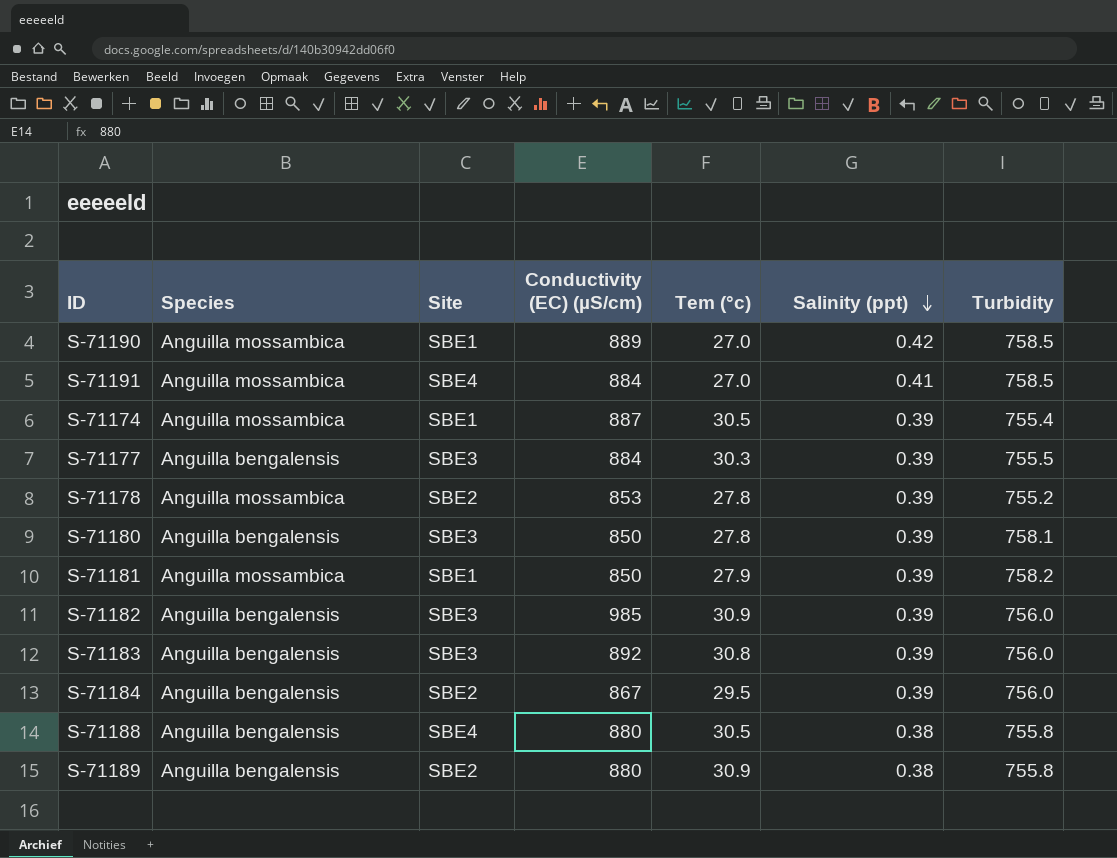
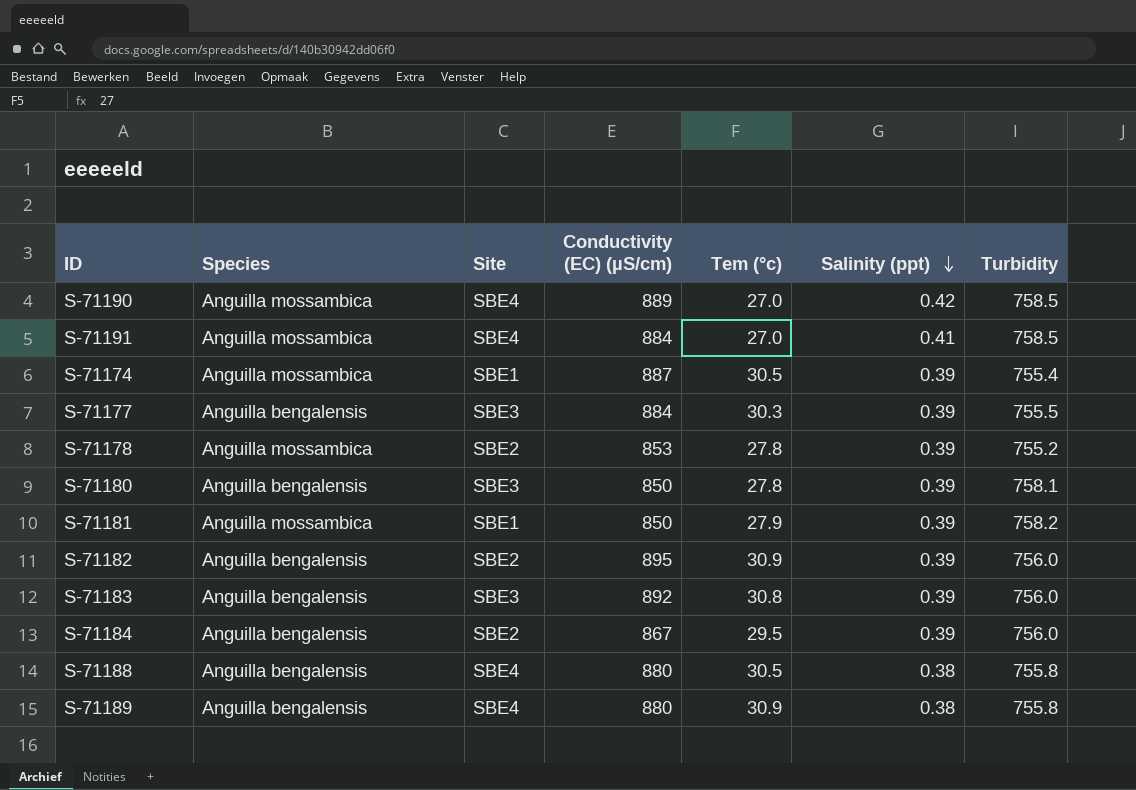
S-71190 | Site: SBE1 -> SBE4
S-71182 | Site: SBE3 -> SBE2
S-71182 | Conductivity (EC) (µS/cm): 985 -> 895
S-71189 | Site: SBE2 -> SBE4

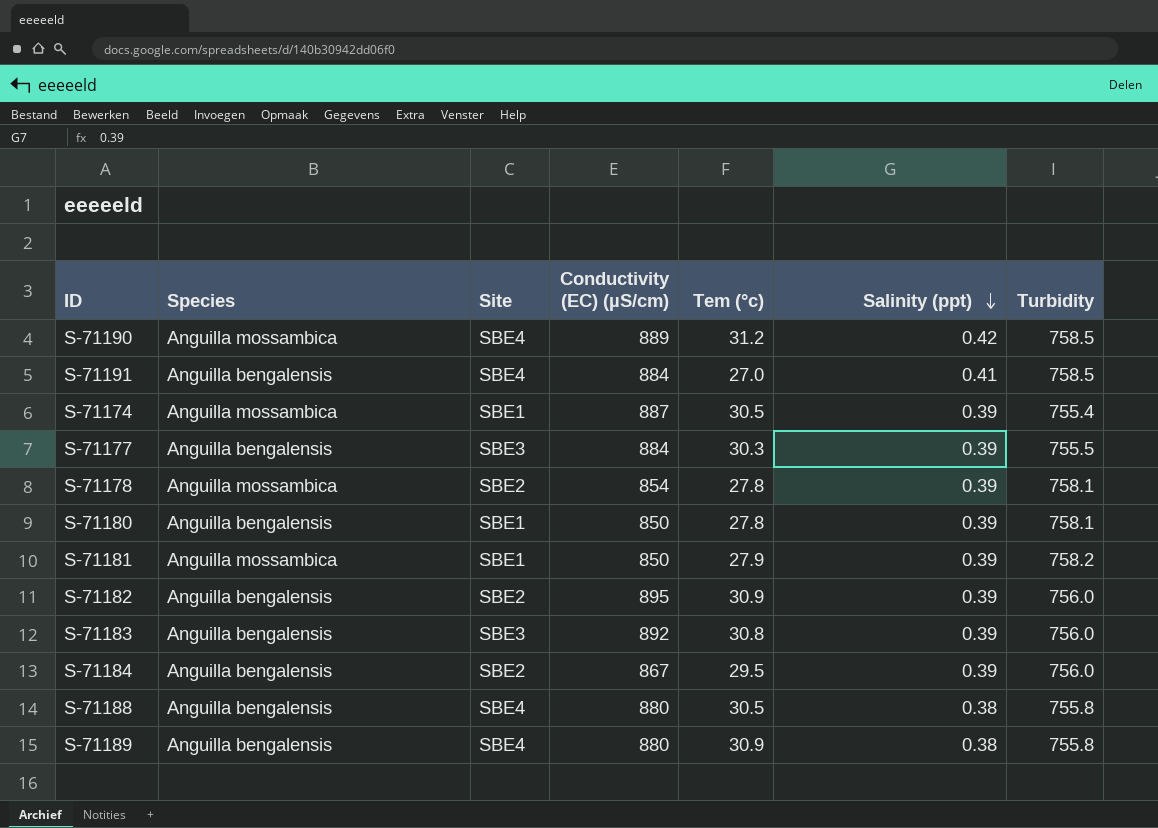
S-71190 | Tem (°c): 27.0 -> 31.2
S-71191 | Species: Anguilla mossambica -> Anguilla bengalensis
S-71178 | Conductivity (EC) (µS/cm): 853 -> 854
S-71178 | Turbidity: 755.2 -> 758.1
S-71180 | Site: SBE3 -> SBE1

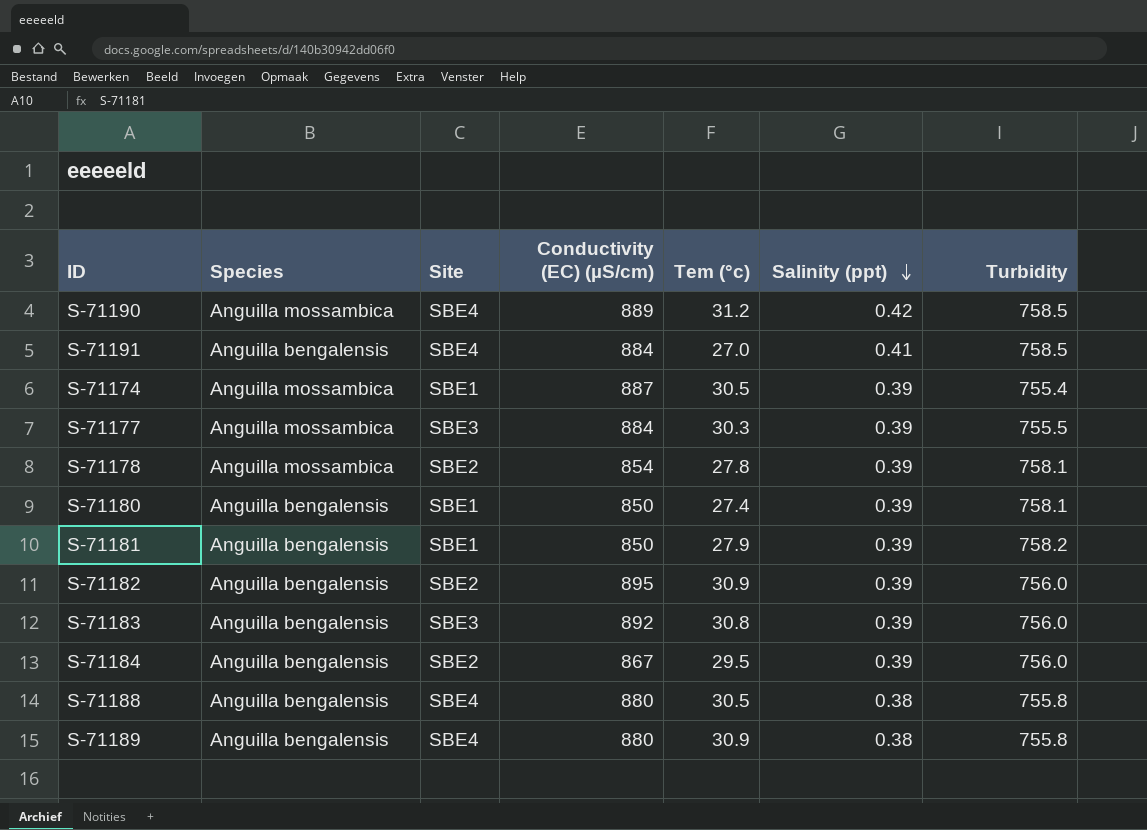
S-71177 | Species: Anguilla bengalensis -> Anguilla mossambica
S-71180 | Tem (°c): 27.8 -> 27.4
S-71181 | Species: Anguilla mossambica -> Anguilla bengalensis

